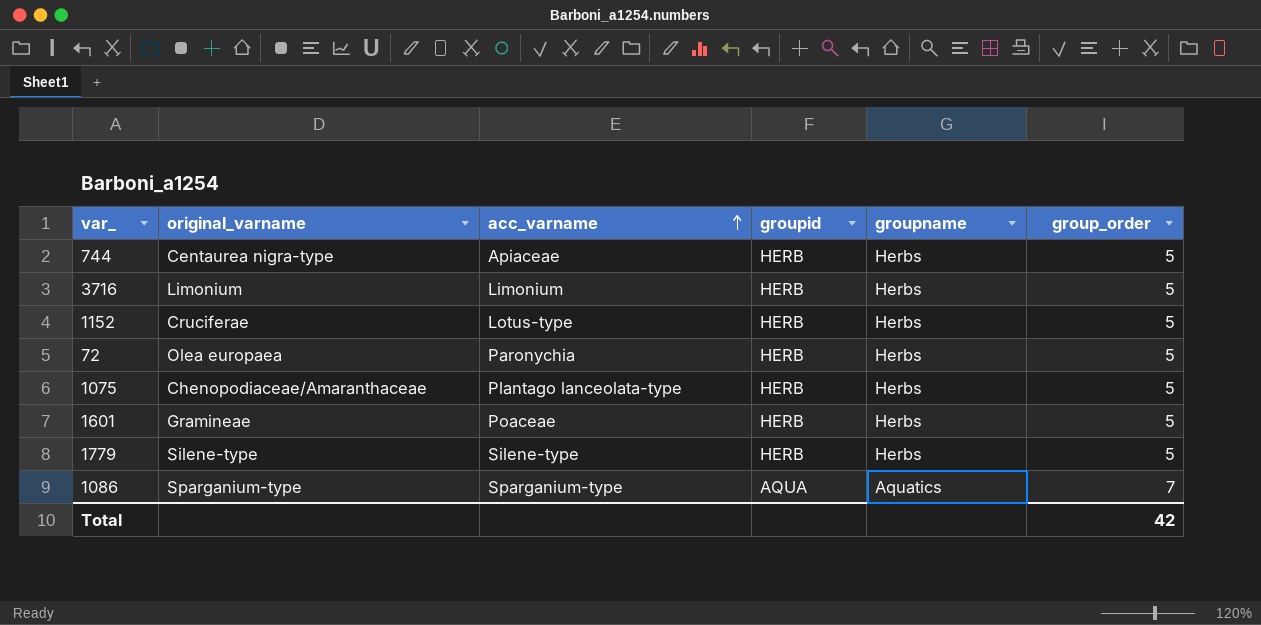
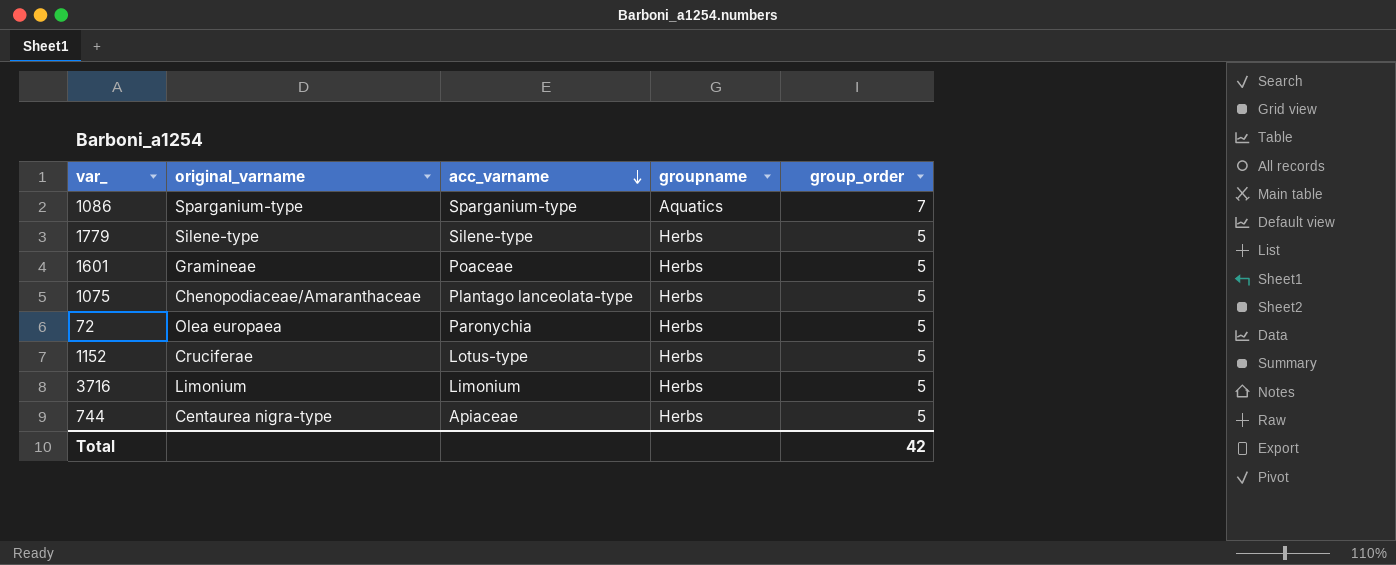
row order: acc_varname ascending -> acc_varname descending
column groupid | position: 4 -> none

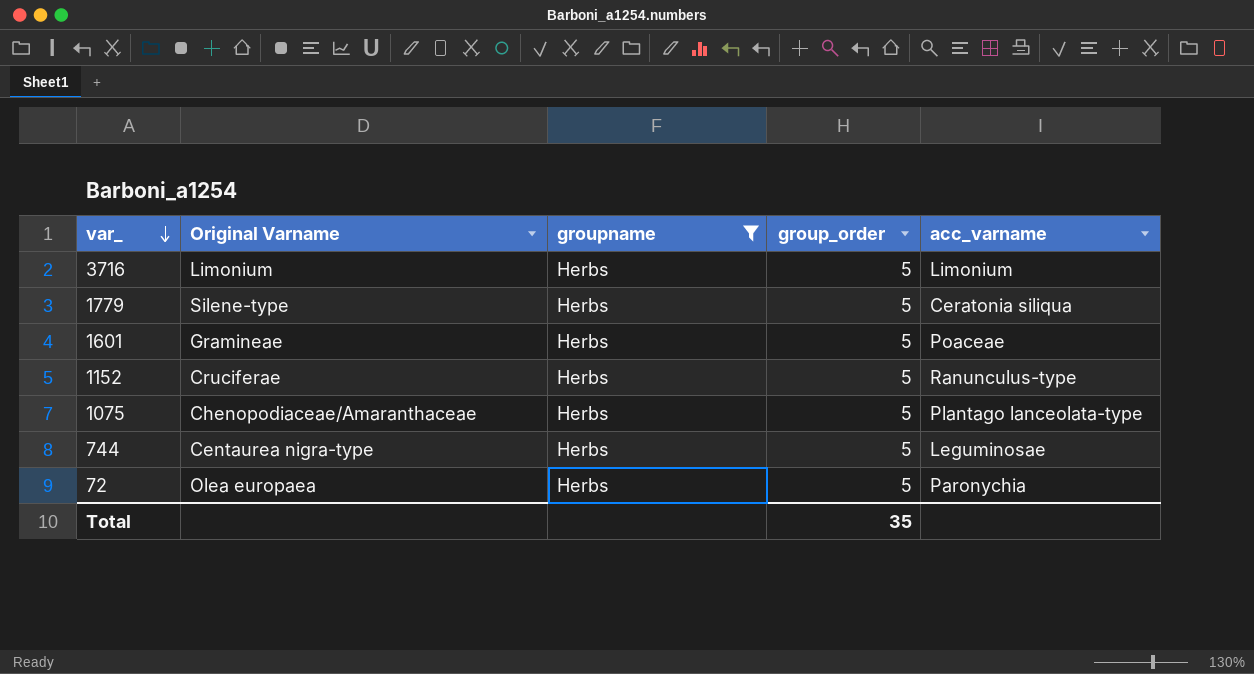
filter: none -> groupname = Herbs
row order: acc_varname descending -> var_ descending
column name: original_varname -> Original Varname
column acc_varname | position: 3 -> 5
1779 | acc_varname: Silene-type -> Ceratonia siliqua
1152 | acc_varname: Lotus-type -> Ranunculus-type
744 | acc_varname: Apiaceae -> Leguminosae
Total | group_order: 42 -> 35

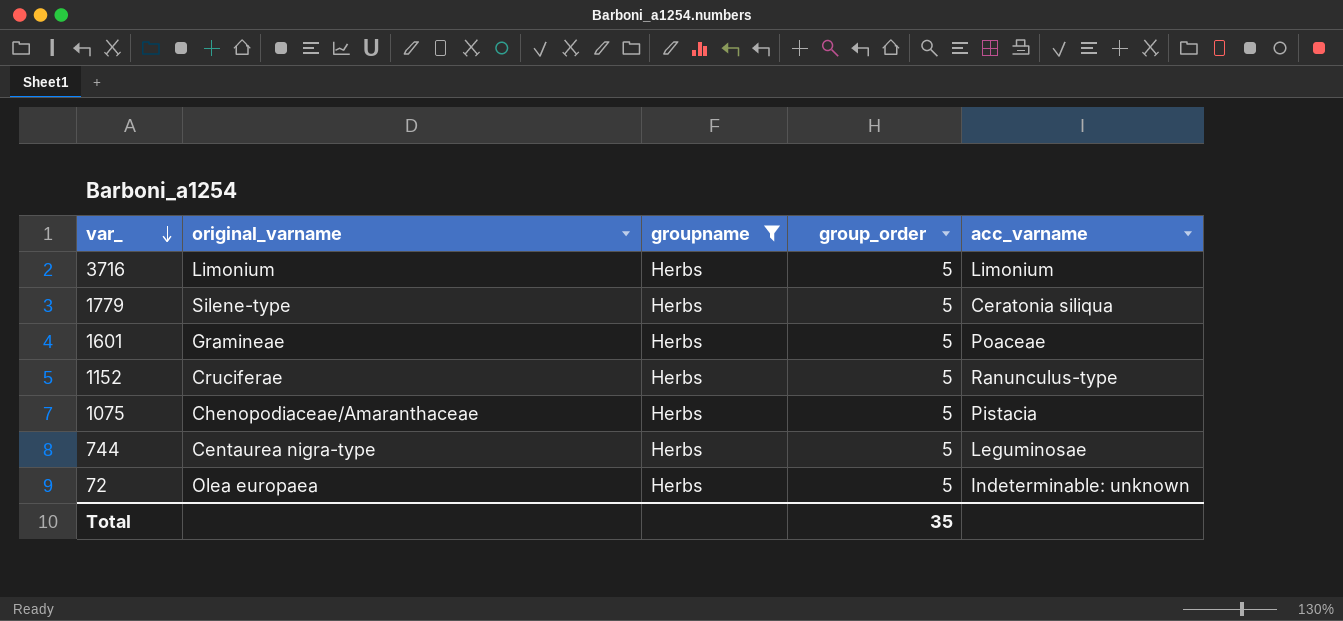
column name: Original Varname -> original_varname
1075 | acc_varname: Plantago lanceolata-type -> Pistacia
72 | acc_varname: Paronychia -> Indeterminable: unknown

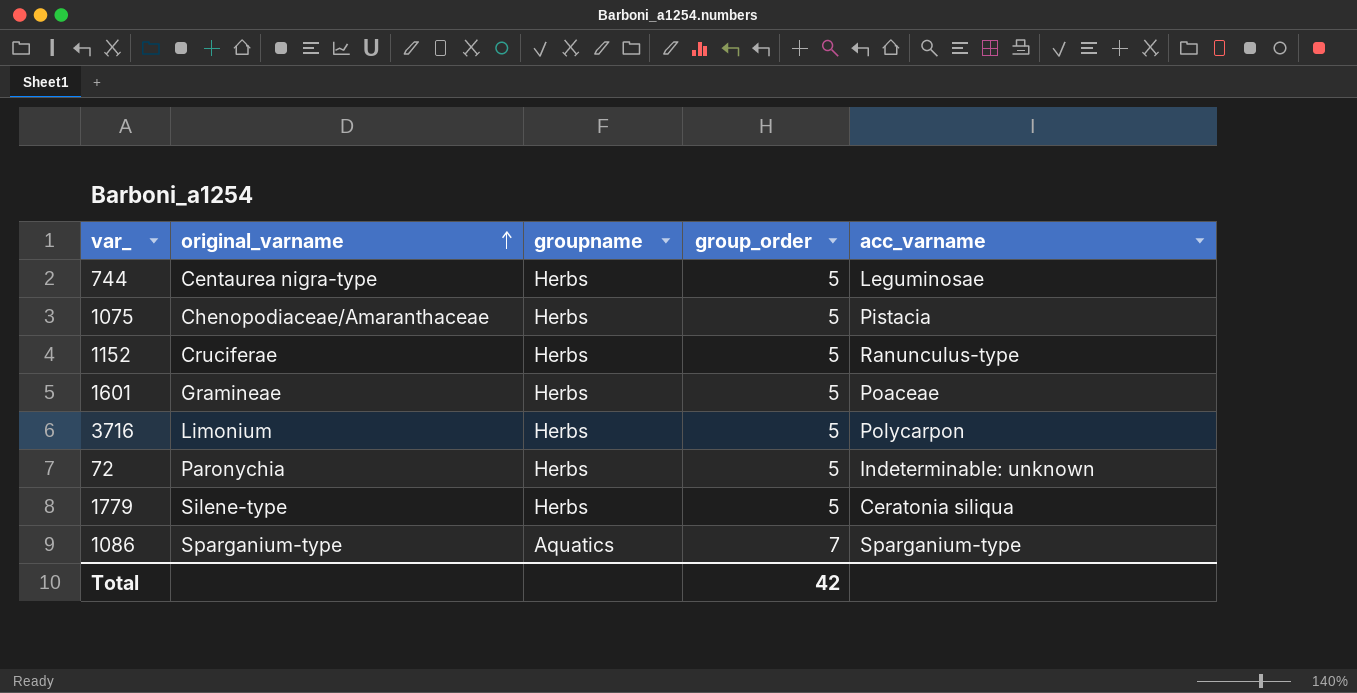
filter: groupname = Herbs -> none
row order: var_ descending -> original_varname ascending
3716 | acc_varname: Limonium -> Polycarpon
72 | original_varname: Olea europaea -> Paronychia
Total | group_order: 35 -> 42

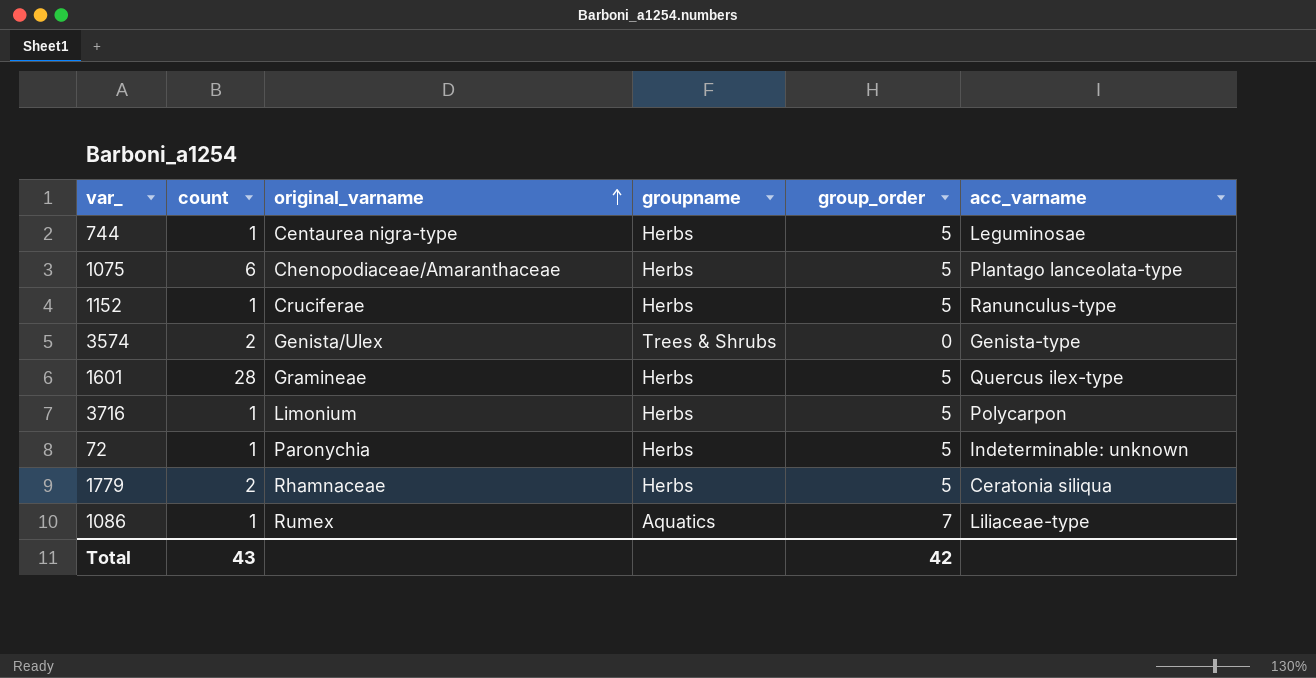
column count | position: none -> 2
1075 | acc_varname: Pistacia -> Plantago lanceolata-type
row 3574: none -> 2 | Genista/Ulex | Trees & Shrubs | 0 | Genista-type
1601 | acc_varname: Poaceae -> Quercus ilex-type
1779 | original_varname: Silene-type -> Rhamnaceae
1086 | original_varname: Sparganium-type -> Rumex
1086 | acc_varname: Sparganium-type -> Liliaceae-type

